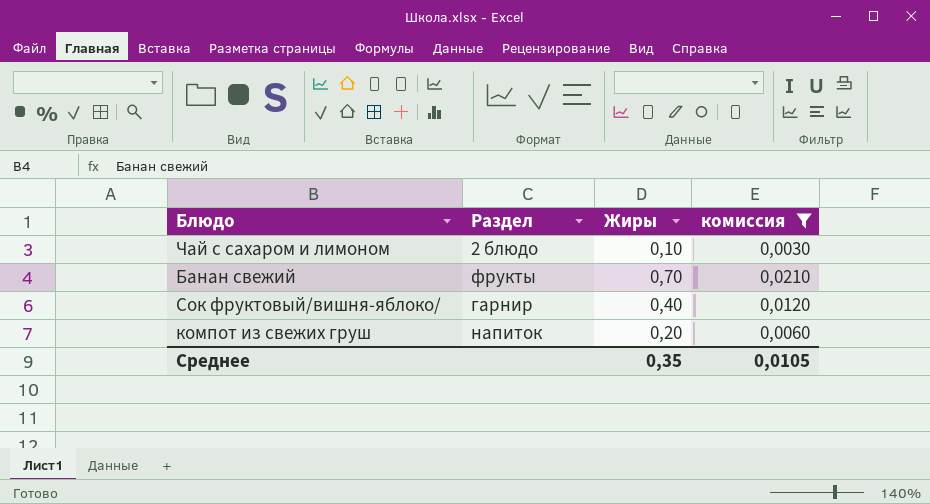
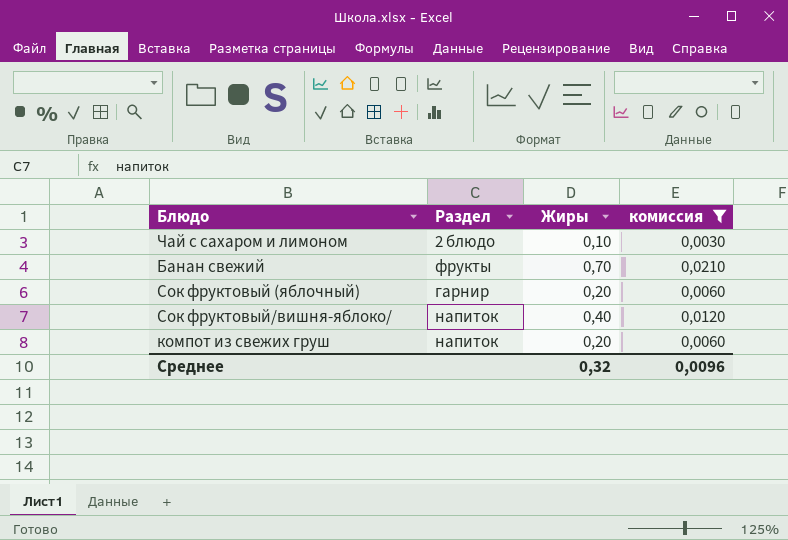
row Сок фруктовый (яблочный): none -> гарнир | 0,20 | 0,0060
Сок фруктовый/вишня-яблоко/ | Раздел: гарнир -> напиток
Среднее | Жиры: 0,35 -> 0,32
Среднее | комиссия: 0,0105 -> 0,0096

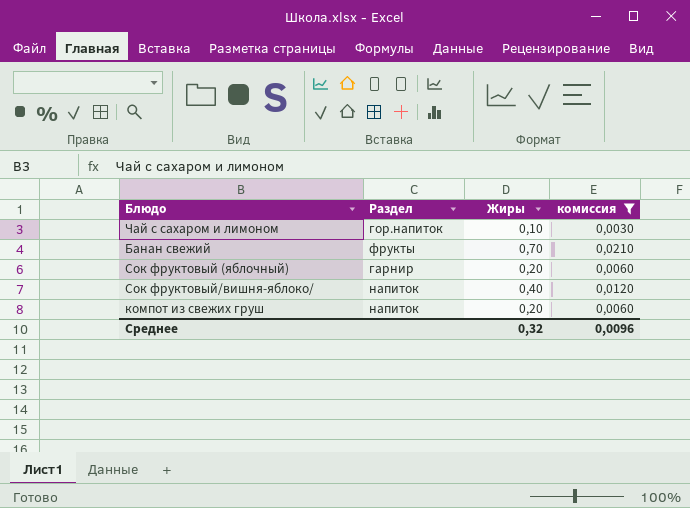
Чай с сахаром и лимоном | Раздел: 2 блюдо -> гор.напиток

